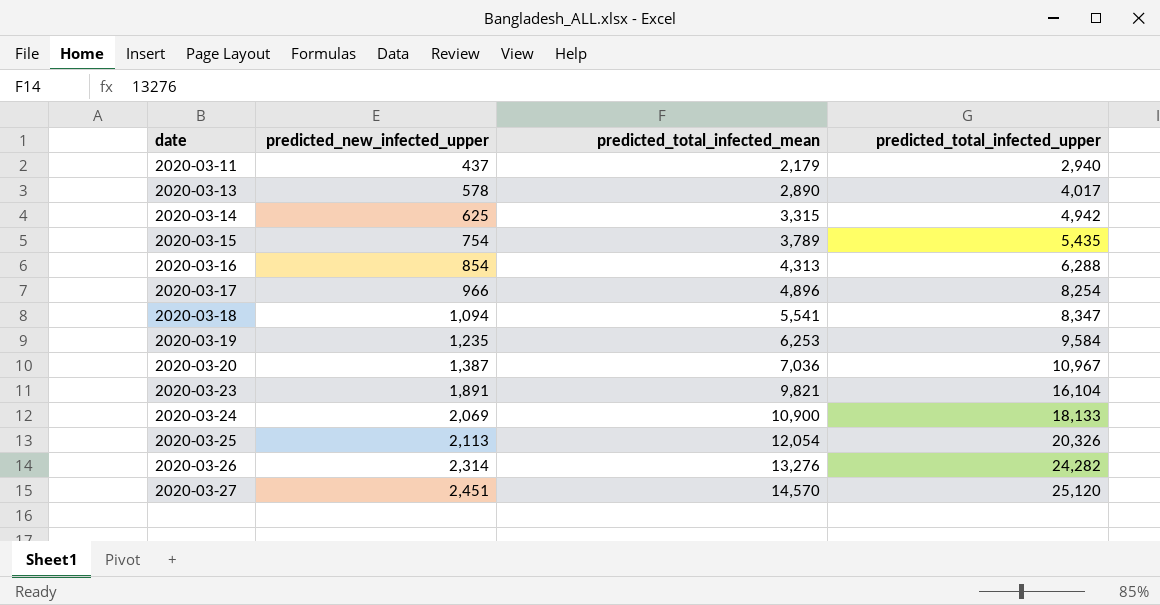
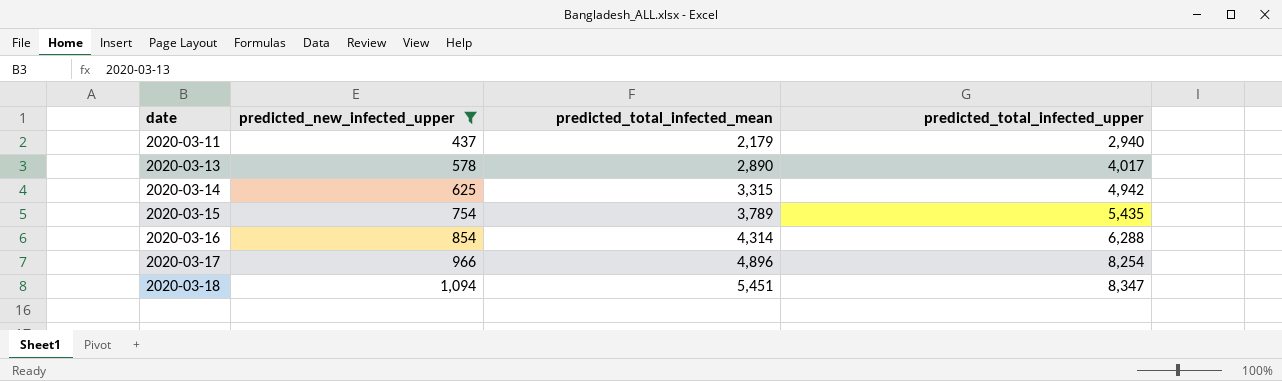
filter: none -> predicted_new_infected_upper <= 1,094
2020-03-16 | predicted_total_infected_mean: 4,313 -> 4,314
2020-03-18 | predicted_total_infected_mean: 5,541 -> 5,451

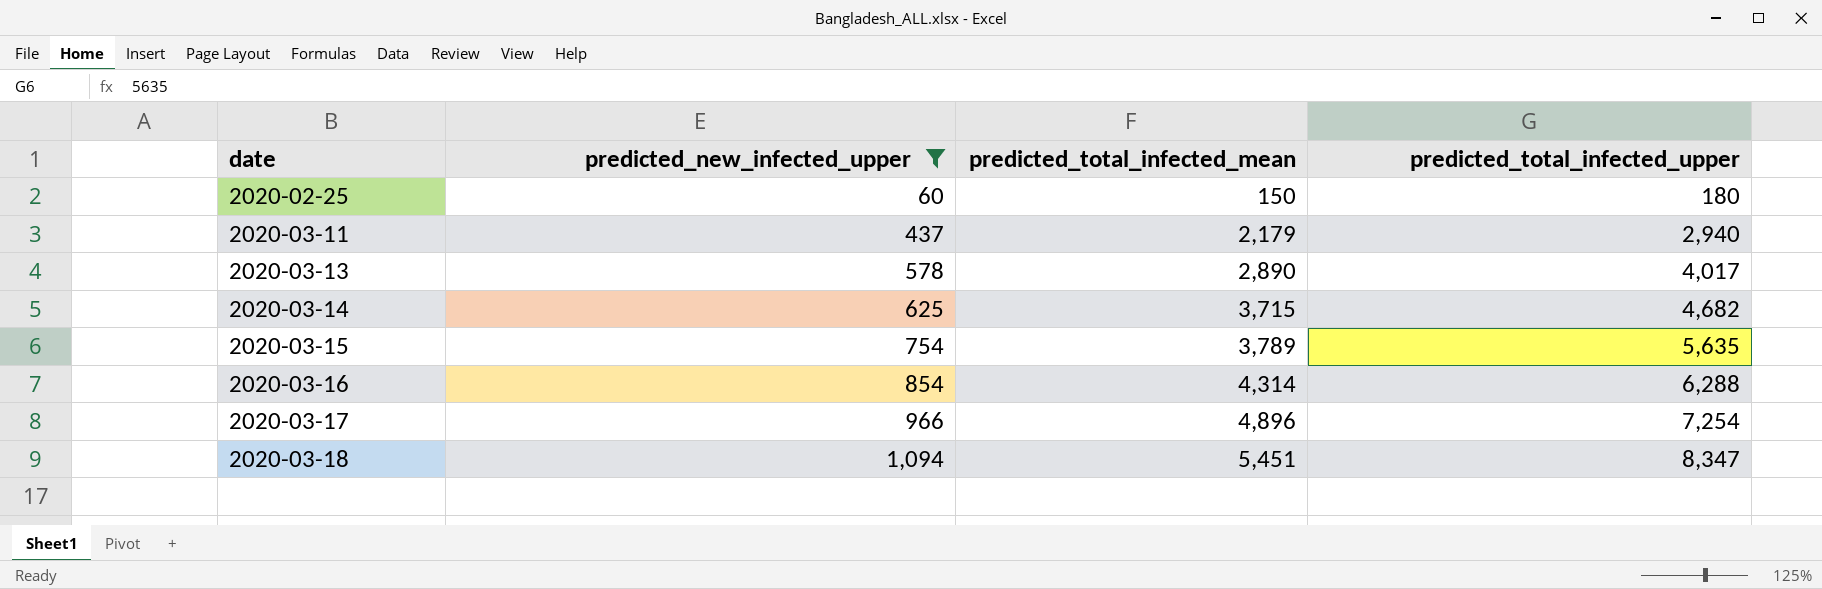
row 2020-02-25: none -> 60 | 150 | 180
2020-03-14 | predicted_total_infected_mean: 3,315 -> 3,715
2020-03-14 | predicted_total_infected_upper: 4,942 -> 4,682
2020-03-15 | predicted_total_infected_upper: 5,435 -> 5,635
2020-03-17 | predicted_total_infected_upper: 8,254 -> 7,254

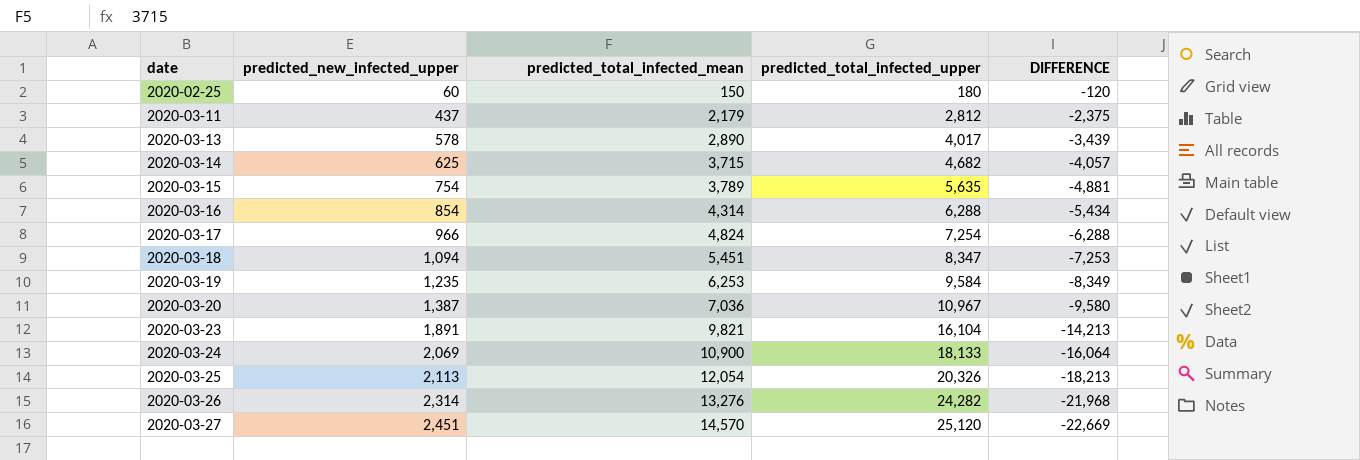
filter: predicted_new_infected_upper <= 1,094 -> none
column DIFFERENCE | formula: none -> [predicted_new_infected_upper] - [predicted_total_infected_upper]
2020-03-11 | predicted_total_infected_upper: 2,940 -> 2,812
2020-03-17 | predicted_total_infected_mean: 4,896 -> 4,824

